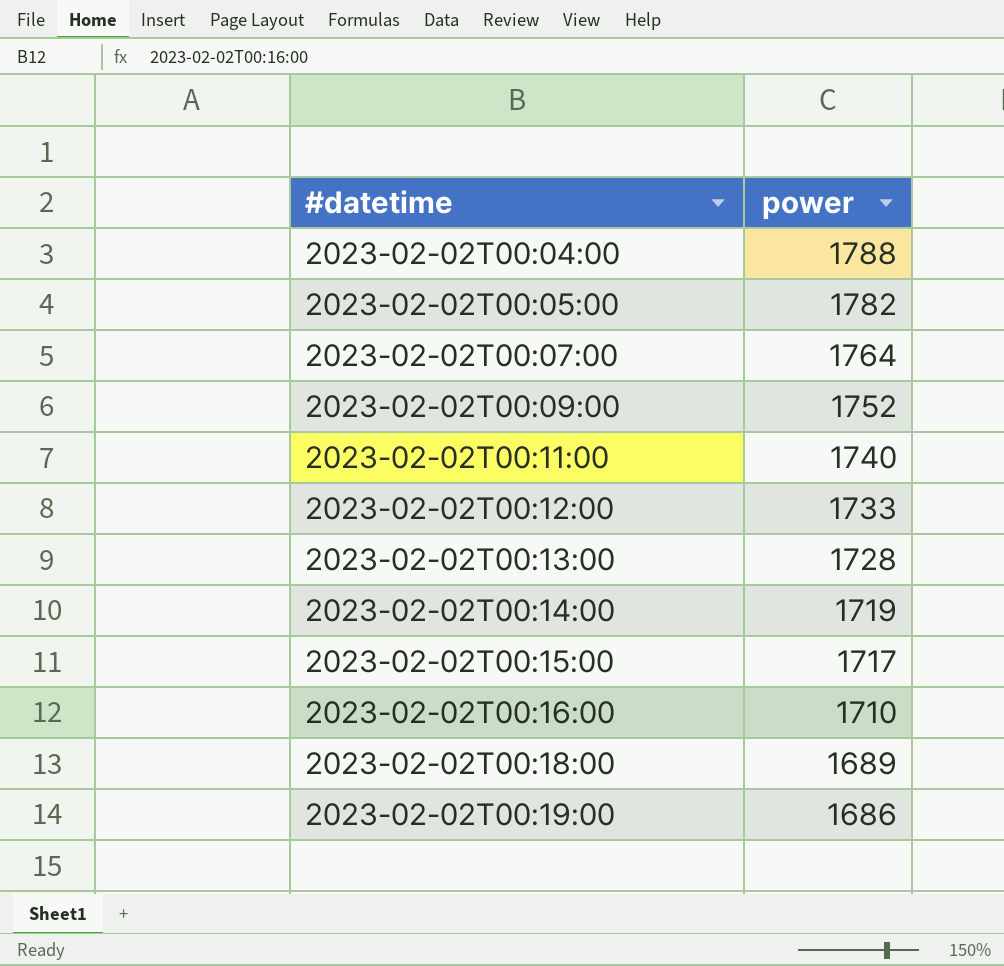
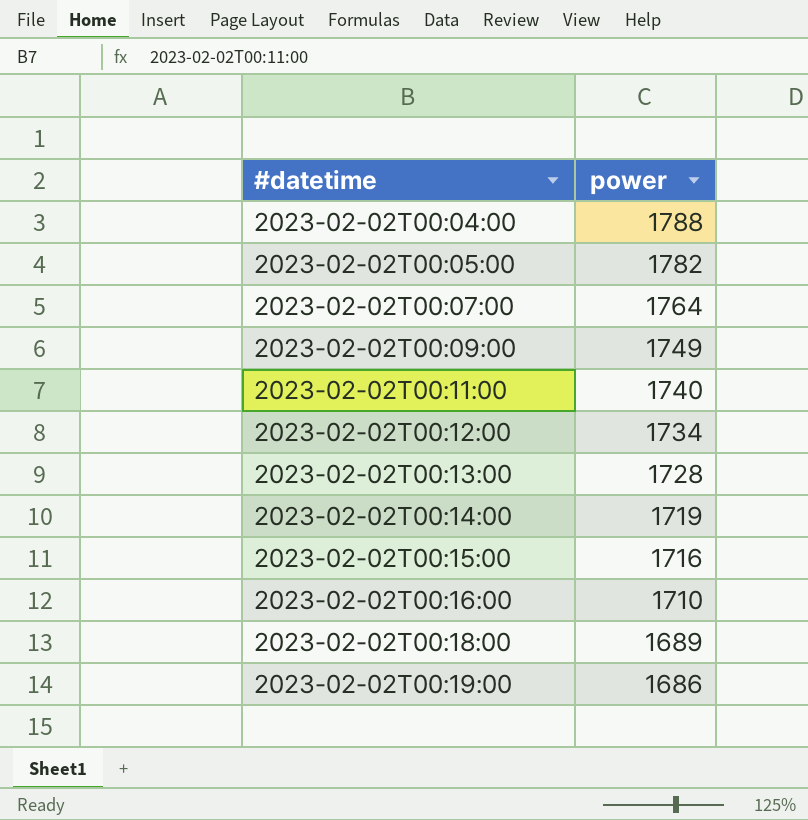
2023-02-02T00:09:00 | power: 1752 -> 1749
2023-02-02T00:12:00 | power: 1733 -> 1734
2023-02-02T00:15:00 | power: 1717 -> 1716

